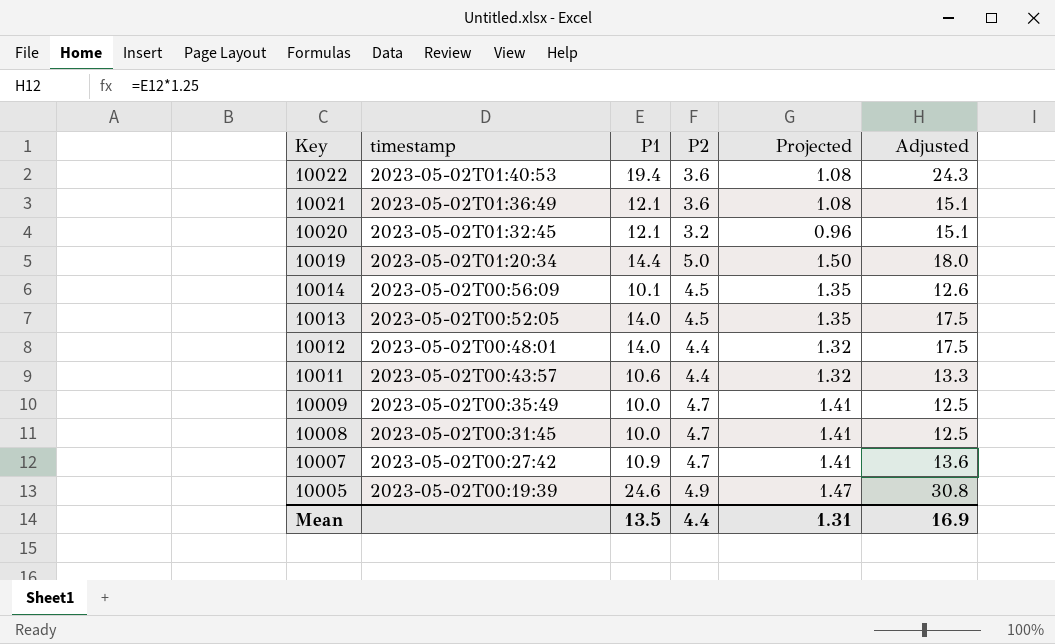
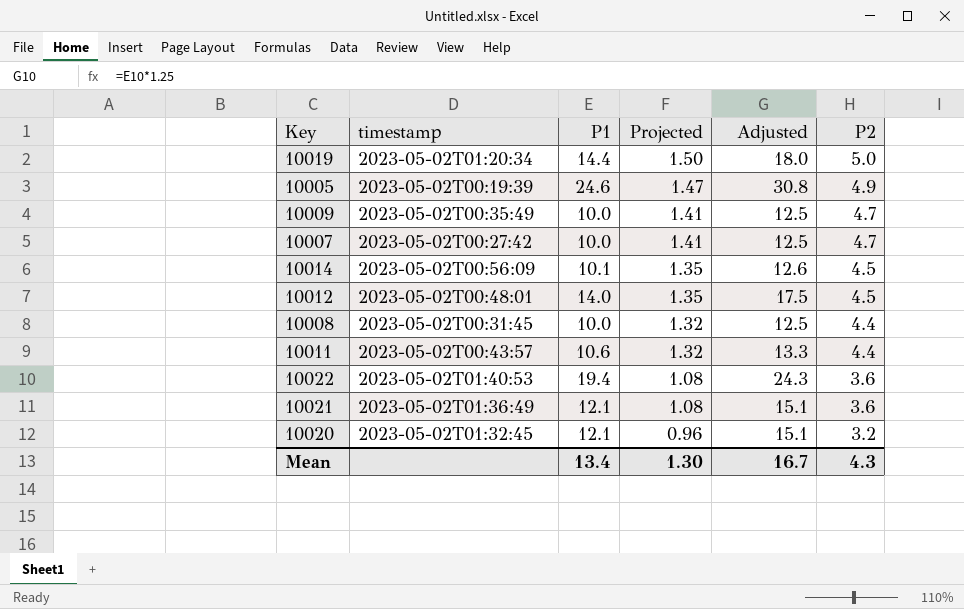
row order: Key descending -> Projected descending
column P2 | position: 4 -> 6
row 10013: 2023-05-02T00:52:05 | 14.0 | 4.5 | 1.35 | 17.5 -> none
10007 | P1: 10.9 -> 10.0
10007 | Adjusted: 13.6 -> 12.5
10012 | Projected: 1.32 -> 1.35
10012 | P2: 4.4 -> 4.5
10008 | Projected: 1.41 -> 1.32
10008 | P2: 4.7 -> 4.4
Mean | P1: 13.5 -> 13.4
Mean | Projected: 1.31 -> 1.30
Mean | Adjusted: 16.9 -> 16.7
Mean | P2: 4.4 -> 4.3

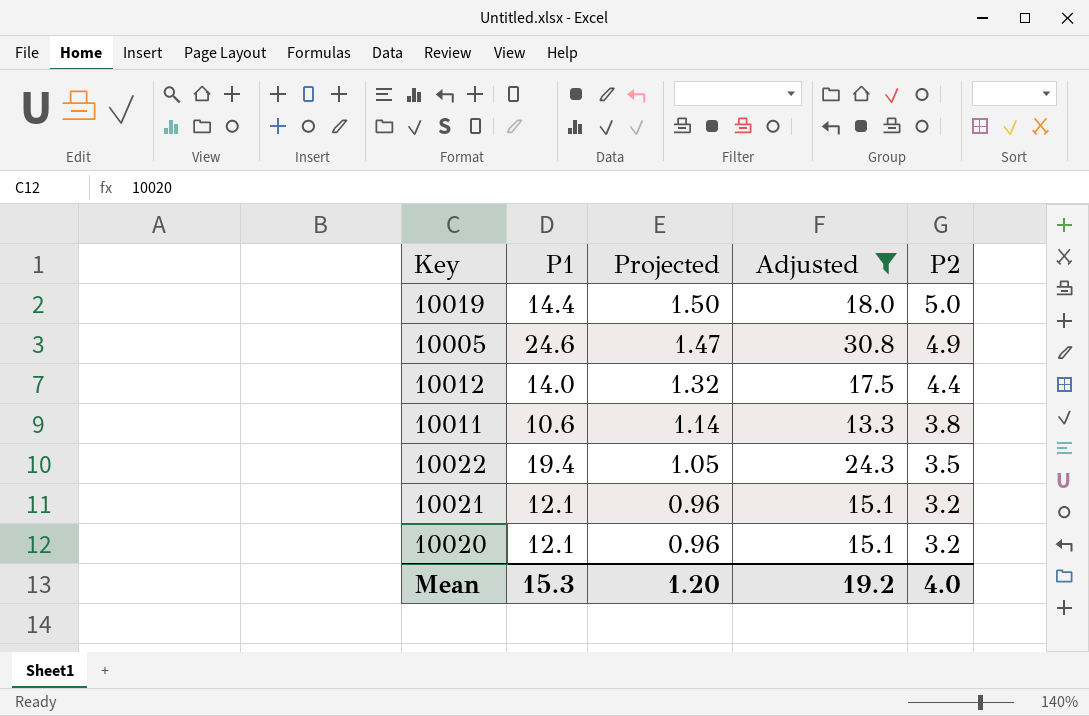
filter: none -> Adjusted >= 13.3
column timestamp | position: 2 -> none
10012 | Projected: 1.35 -> 1.32
10012 | P2: 4.5 -> 4.4
10011 | Projected: 1.32 -> 1.14
10011 | P2: 4.4 -> 3.8
10022 | Projected: 1.08 -> 1.05
10022 | P2: 3.6 -> 3.5
10021 | Projected: 1.08 -> 0.96
10021 | P2: 3.6 -> 3.2
Mean | P1: 13.4 -> 15.3
Mean | Projected: 1.30 -> 1.20
Mean | Adjusted: 16.7 -> 19.2
Mean | P2: 4.3 -> 4.0

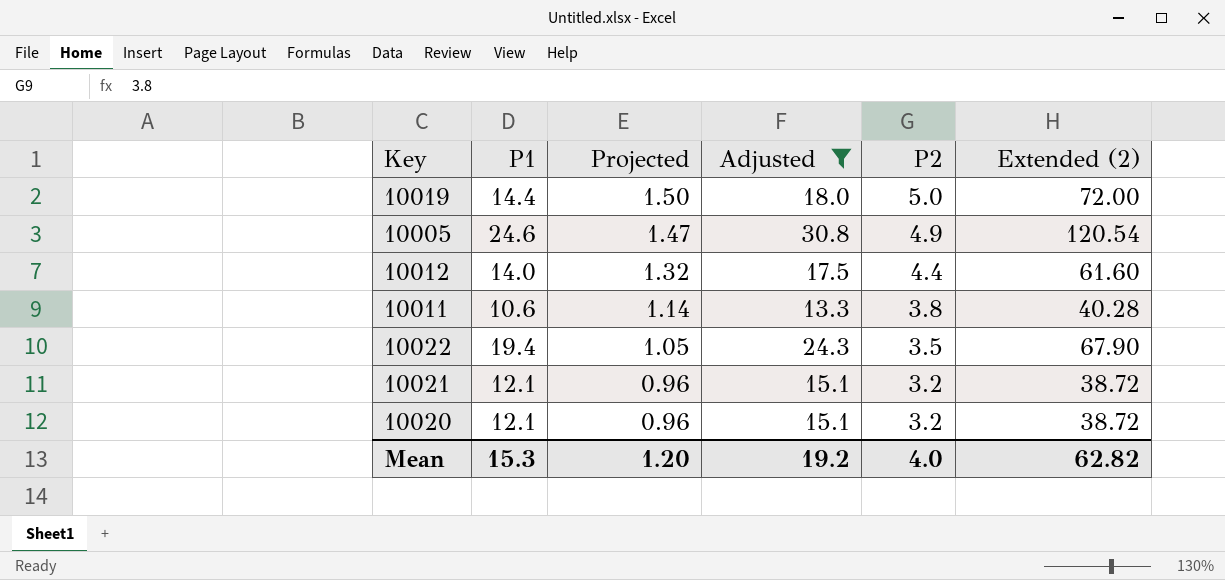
column Extended (2) | formula: none -> [P1] * [P2]

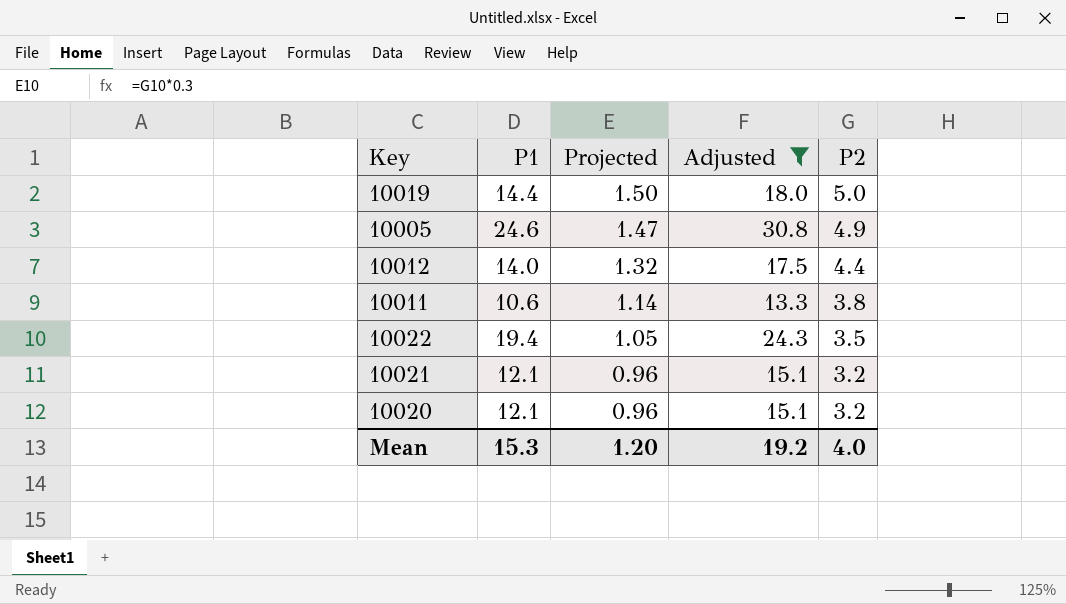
column Extended (2) | formula: [P1] * [P2] -> none

